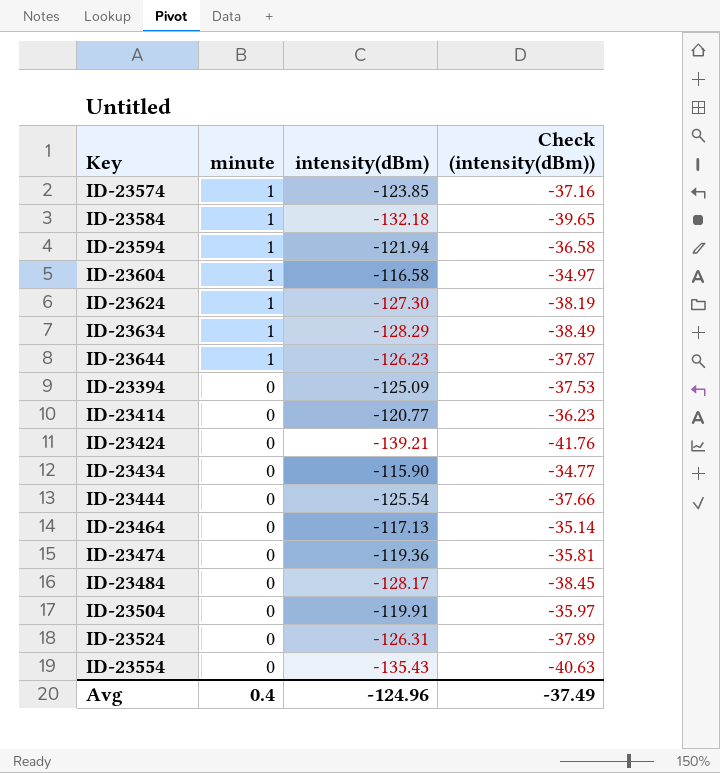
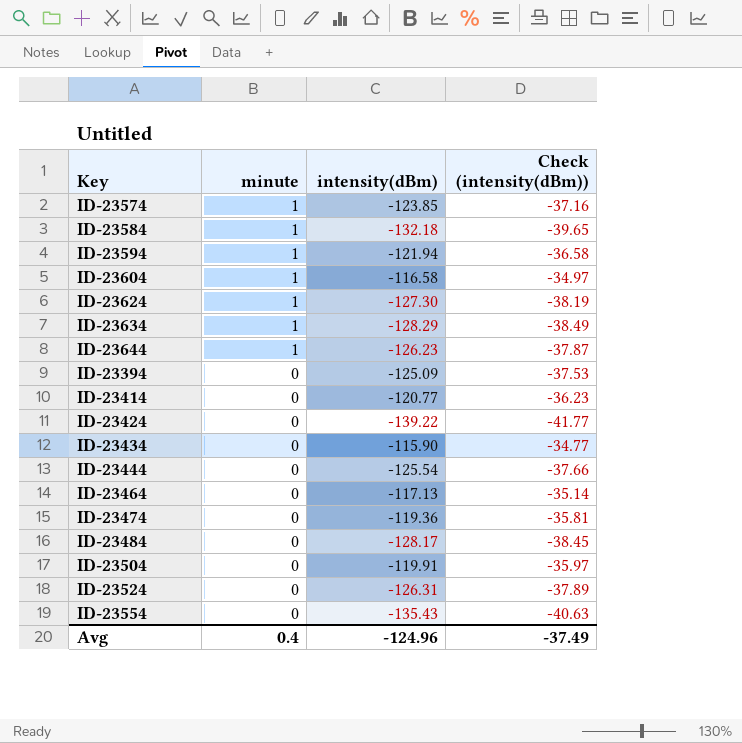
ID-23424 | intensity(dBm): -139.21 -> -139.22
ID-23424 | Check (intensity(dBm)): -41.76 -> -41.77

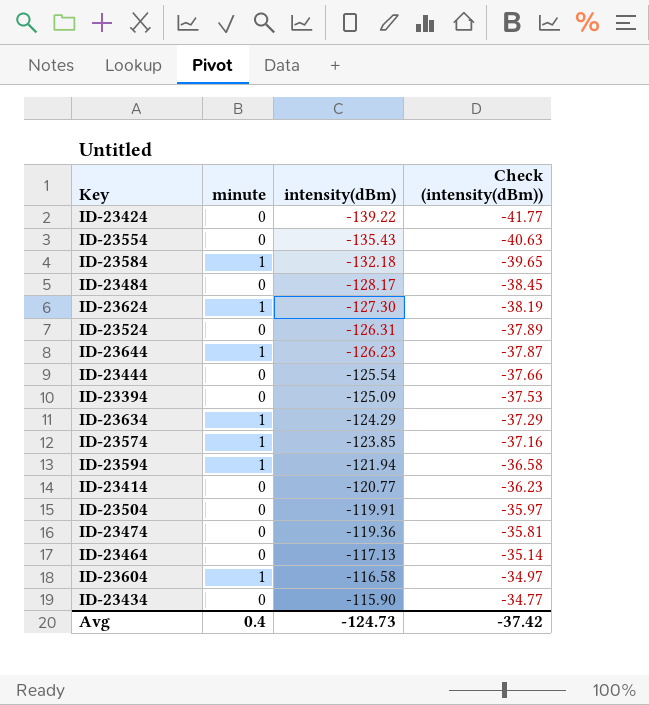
row order: minute descending -> intensity(dBm) ascending
ID-23634 | intensity(dBm): -128.29 -> -124.29
ID-23634 | Check (intensity(dBm)): -38.49 -> -37.29
Avg | intensity(dBm): -124.96 -> -124.73
Avg | Check (intensity(dBm)): -37.49 -> -37.42

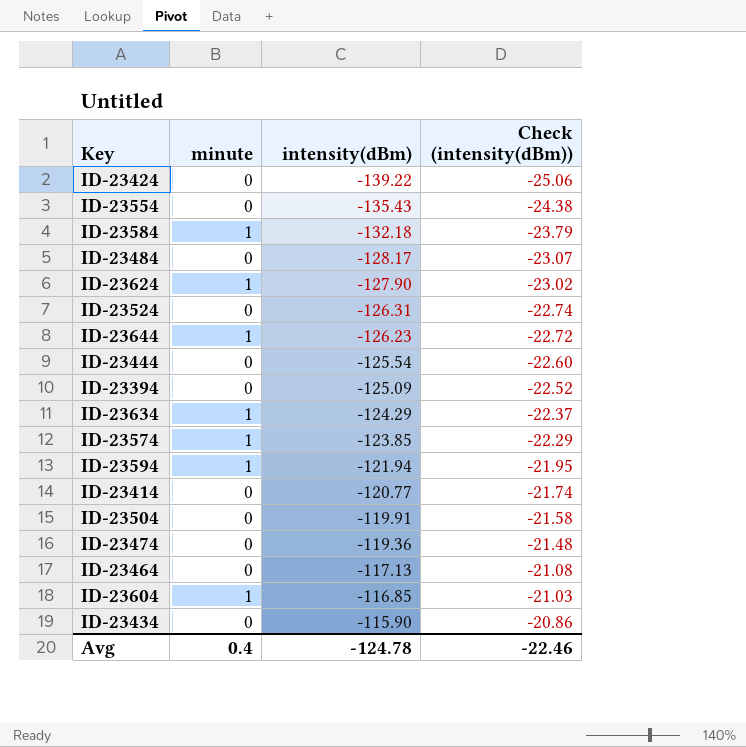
column Check (intensity(dBm)) | formula: [intensity(dBm)] * 0.3 -> [intensity(dBm)] * 0.18
ID-23624 | intensity(dBm): -127.30 -> -127.90
ID-23604 | intensity(dBm): -116.58 -> -116.85
Avg | intensity(dBm): -124.73 -> -124.78
Avg | Check (intensity(dBm)): -37.42 -> -22.46

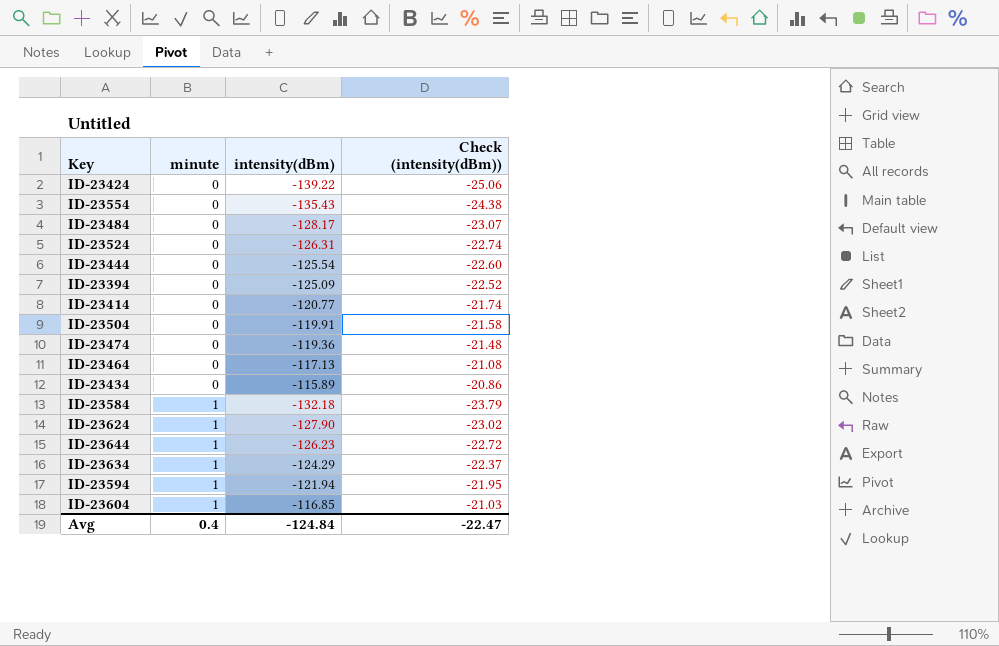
row order: intensity(dBm) ascending -> minute ascending
row ID-23574: 1 | -123.85 | -22.29 -> none
ID-23434 | intensity(dBm): -115.90 -> -115.89
Avg | intensity(dBm): -124.78 -> -124.84
Avg | Check (intensity(dBm)): -22.46 -> -22.47

